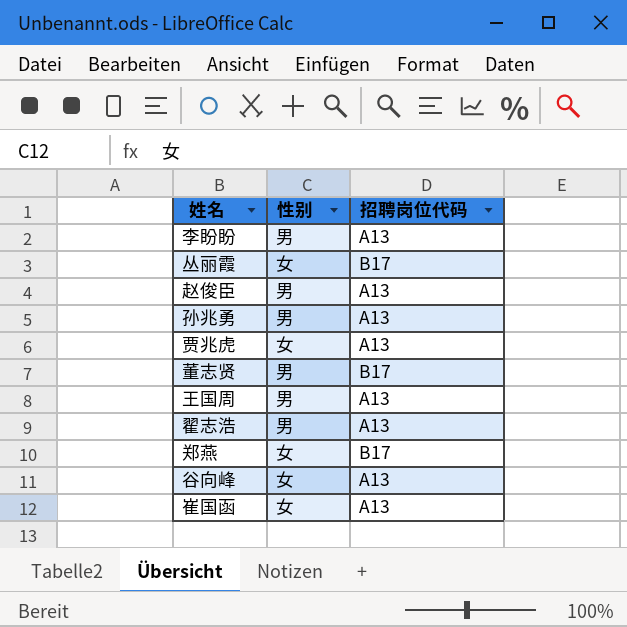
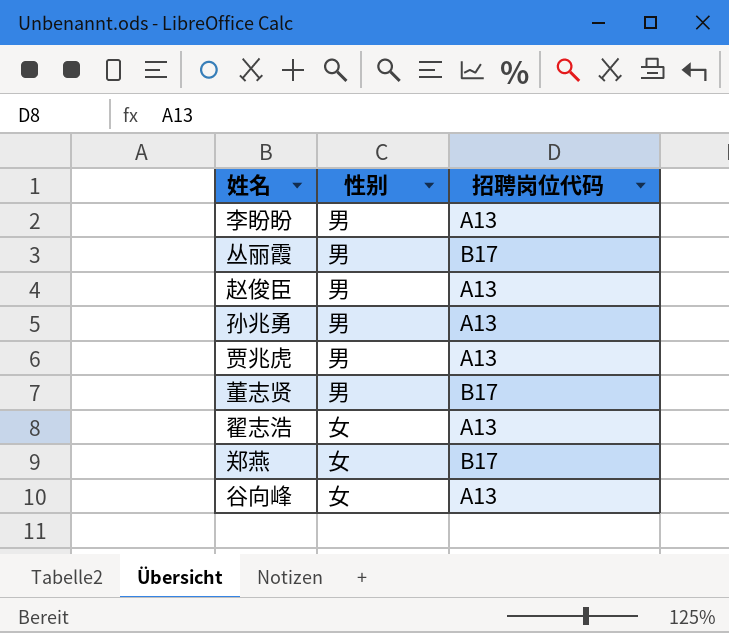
row 王国周: 男 | A13 -> none
row 崔国函: 女 | A13 -> none
丛丽霞 | 性别: 女 -> 男
贾兆虎 | 性别: 女 -> 男
翟志浩 | 性别: 男 -> 女

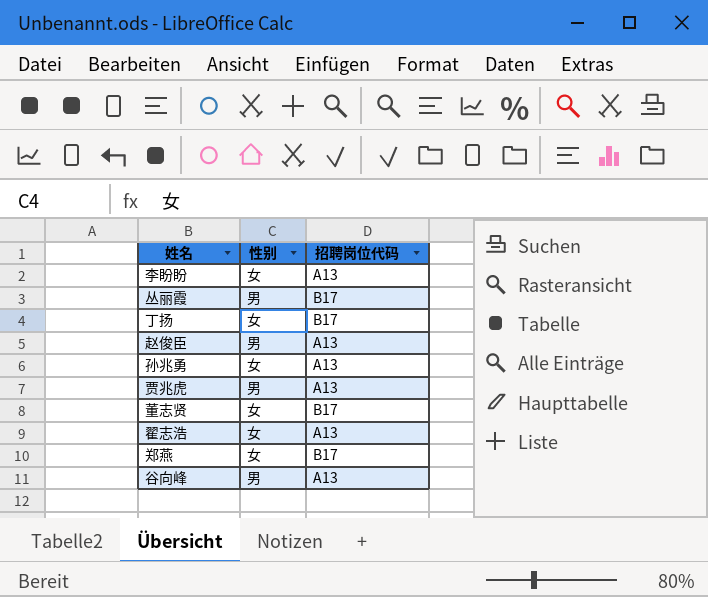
李盼盼 | 性别: 男 -> 女
row 丁扬: none -> 女 | B17
孙兆勇 | 性别: 男 -> 女
董志贤 | 性别: 男 -> 女
谷向峰 | 性别: 女 -> 男

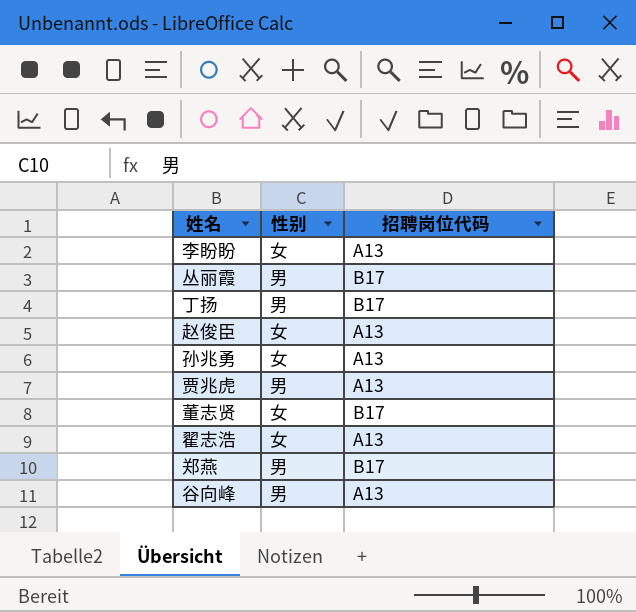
丁扬 | 性别: 女 -> 男
赵俊臣 | 性别: 男 -> 女
郑燕 | 性别: 女 -> 男

